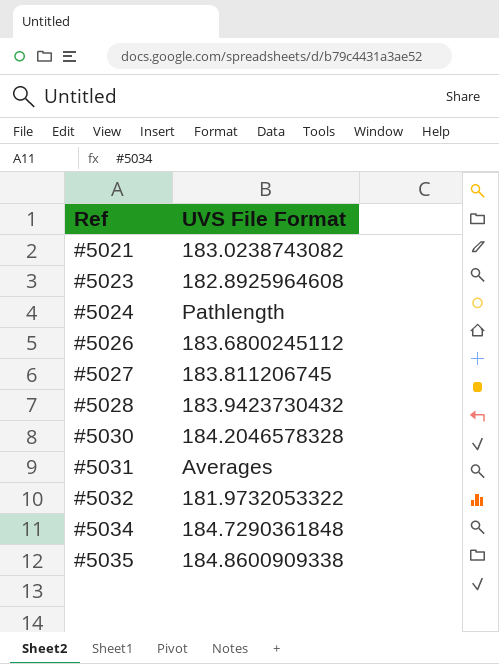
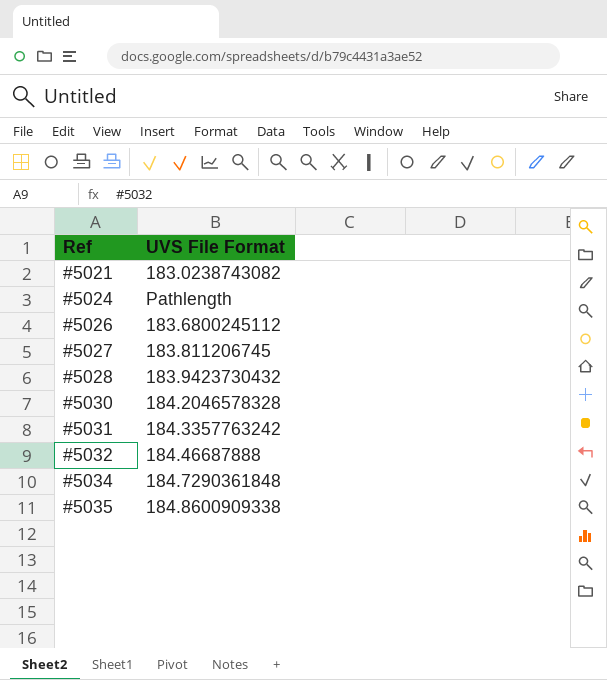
row #5023: 182.8925964608 -> none
#5031 | UVS File Format: Averages -> 184.3357763242
#5032 | UVS File Format: 181.9732053322 -> 184.46687888

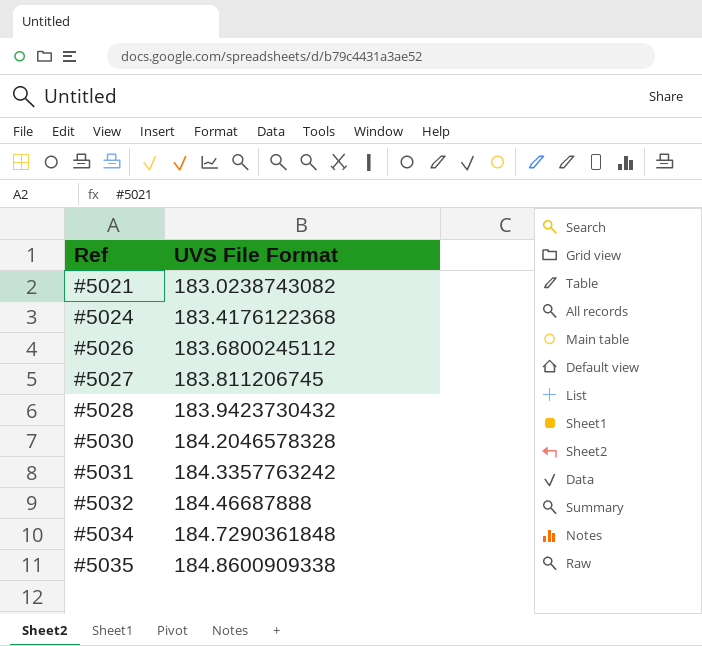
#5024 | UVS File Format: Pathlength -> 183.4176122368

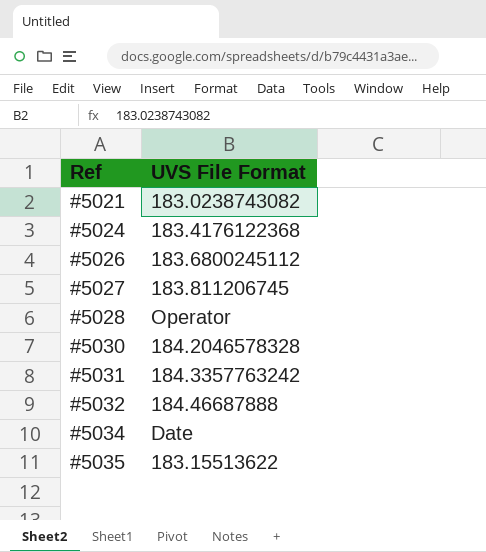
#5028 | UVS File Format: 183.9423730432 -> Operator
#5034 | UVS File Format: 184.7290361848 -> Date
#5035 | UVS File Format: 184.8600909338 -> 183.15513622

